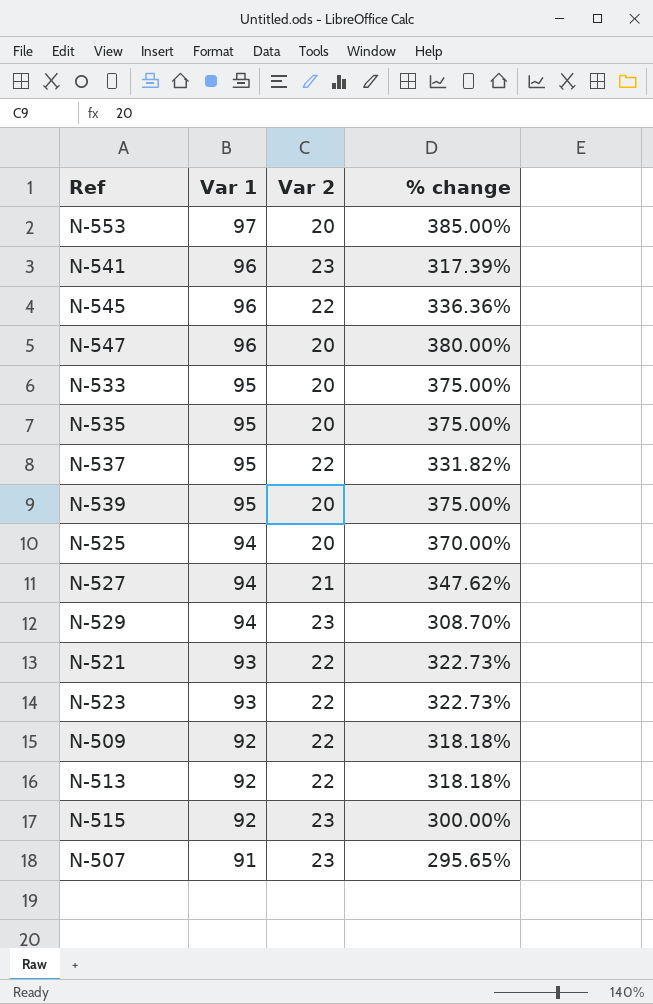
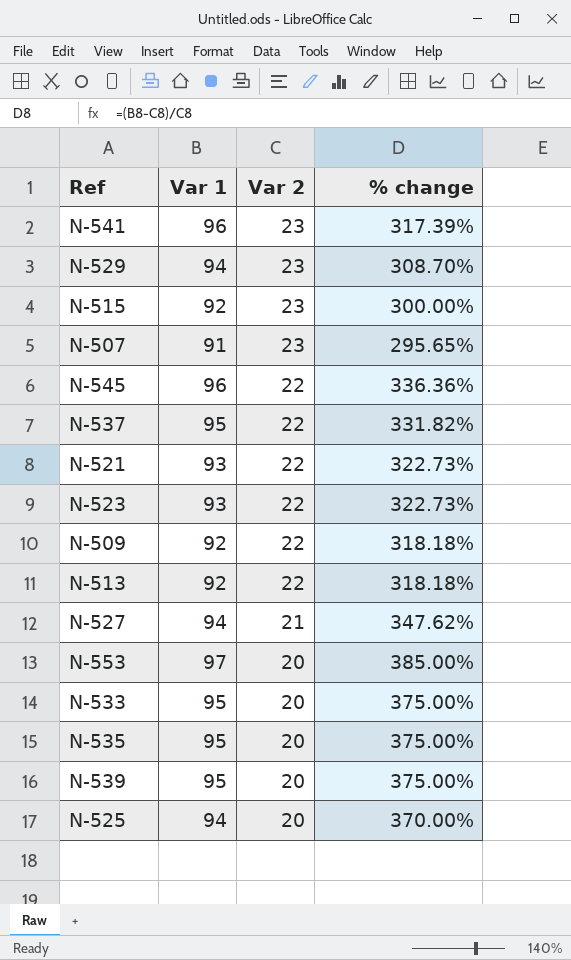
row order: Var 1 descending -> Var 2 descending
row N-547: 96 | 20 | 380.00% -> none

